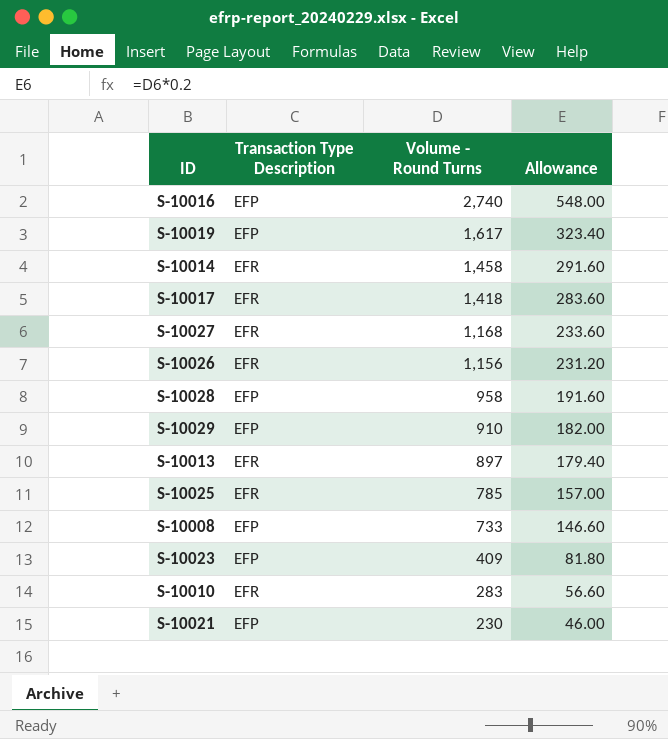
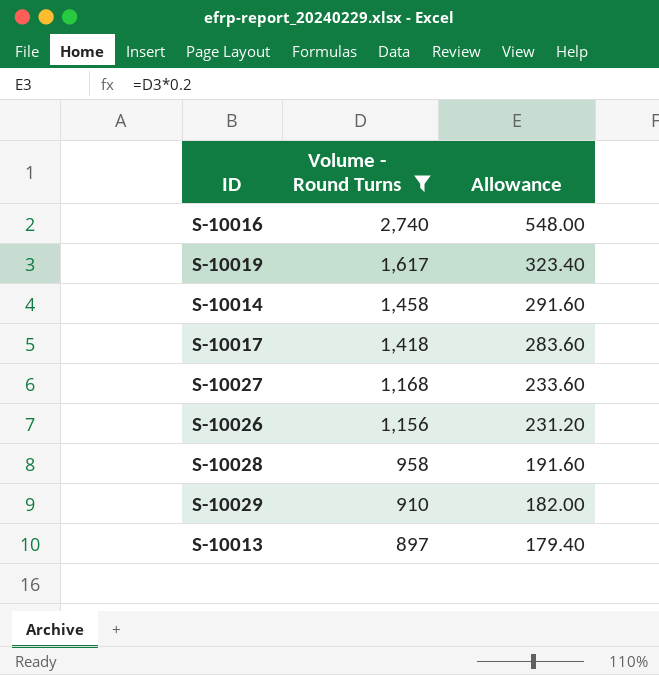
filter: none -> Volume - Round Turns >= 897
column Transaction Type Description | position: 2 -> none

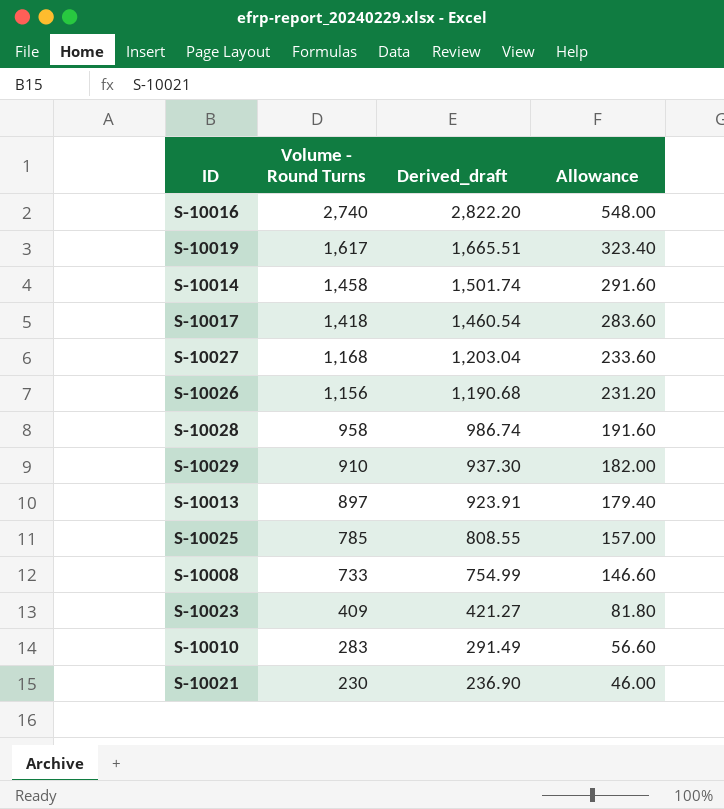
filter: Volume - Round Turns >= 897 -> none
column Derived_draft | formula: none -> [Volume - Round Turns] * 1.03

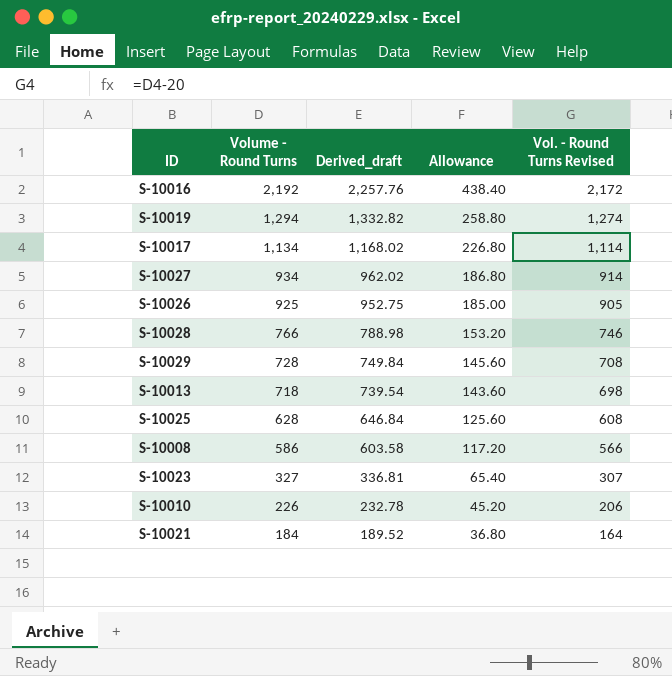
column Vol. - Round Turns Revised | formula: none -> [Volume - Round Turns] - 20
row S-10014: 1,458 | 1,501.74 | 291.60 -> none
S-10016 | Volume - Round Turns: 2,740 -> 2,192
S-10016 | Derived_draft: 2,822.20 -> 2,257.76
S-10016 | Allowance: 548.00 -> 438.40
S-10019 | Volume - Round Turns: 1,617 -> 1,294
S-10019 | Derived_draft: 1,665.51 -> 1,332.82
S-10019 | Allowance: 323.40 -> 258.80
S-10017 | Volume - Round Turns: 1,418 -> 1,134
S-10017 | Derived_draft: 1,460.54 -> 1,168.02
S-10017 | Allowance: 283.60 -> 226.80
S-10027 | Volume - Round Turns: 1,168 -> 934
S-10027 | Derived_draft: 1,203.04 -> 962.02
S-10027 | Allowance: 233.60 -> 186.80
S-10026 | Volume - Round Turns: 1,156 -> 925
S-10026 | Derived_draft: 1,190.68 -> 952.75
S-10026 | Allowance: 231.20 -> 185.00
S-10028 | Volume - Round Turns: 958 -> 766
S-10028 | Derived_draft: 986.74 -> 788.98
S-10028 | Allowance: 191.60 -> 153.20
S-10029 | Volume - Round Turns: 910 -> 728
S-10029 | Derived_draft: 937.30 -> 749.84
S-10029 | Allowance: 182.00 -> 145.60
S-10013 | Volume - Round Turns: 897 -> 718
S-10013 | Derived_draft: 923.91 -> 739.54
S-10013 | Allowance: 179.40 -> 143.60
S-10025 | Volume - Round Turns: 785 -> 628
S-10025 | Derived_draft: 808.55 -> 646.84
S-10025 | Allowance: 157.00 -> 125.60
S-10008 | Volume - Round Turns: 733 -> 586
S-10008 | Derived_draft: 754.99 -> 603.58
S-10008 | Allowance: 146.60 -> 117.20
S-10023 | Volume - Round Turns: 409 -> 327
S-10023 | Derived_draft: 421.27 -> 336.81
S-10023 | Allowance: 81.80 -> 65.40
S-10010 | Volume - Round Turns: 283 -> 226
S-10010 | Derived_draft: 291.49 -> 232.78
S-10010 | Allowance: 56.60 -> 45.20
S-10021 | Volume - Round Turns: 230 -> 184
S-10021 | Derived_draft: 236.90 -> 189.52
S-10021 | Allowance: 46.00 -> 36.80

